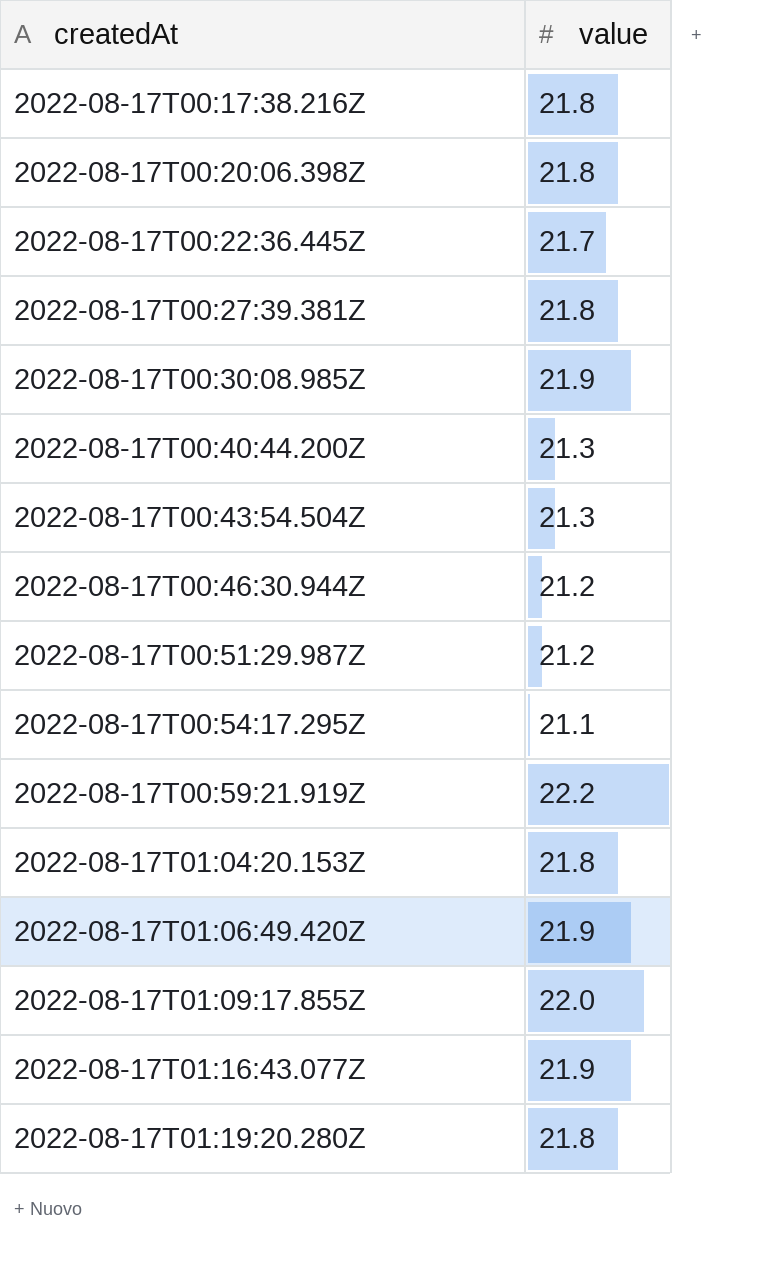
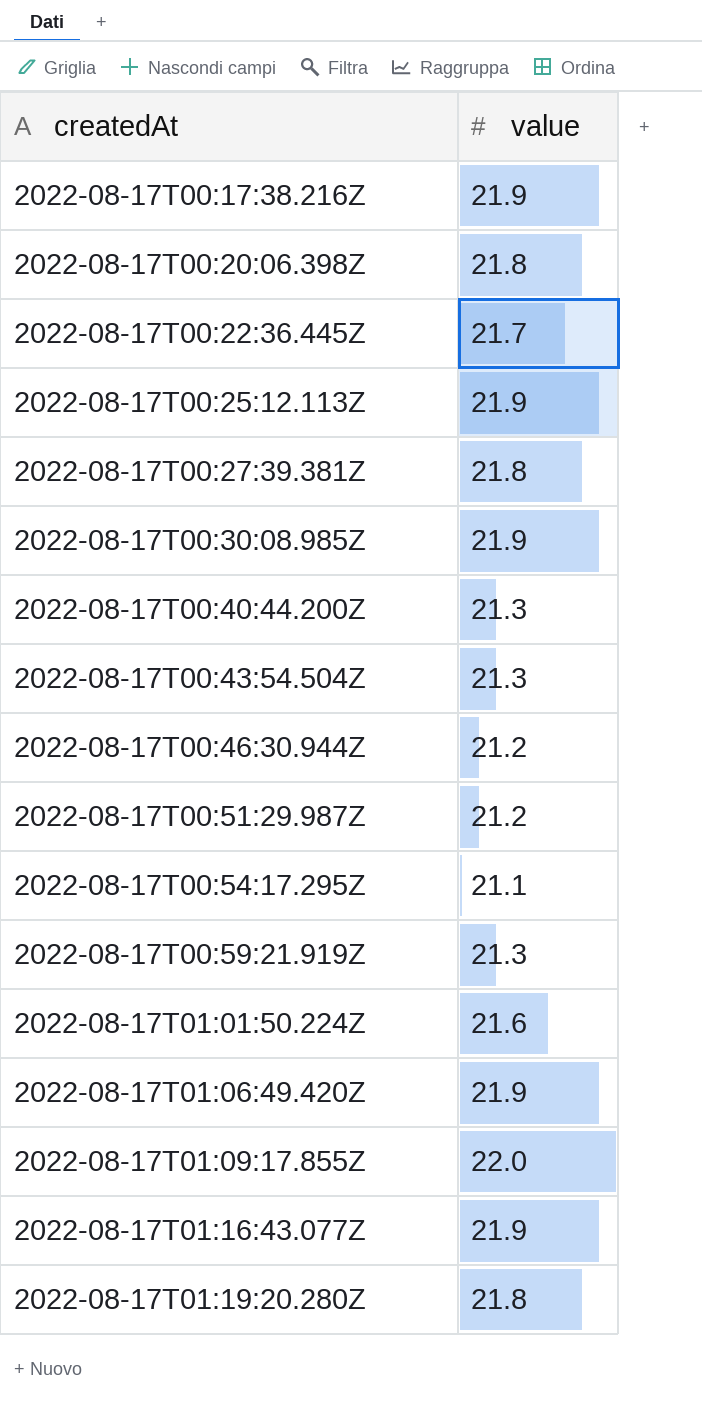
row 2022-08-17T01:04:20.153Z: 21.8 -> none
2022-08-17T00:17:38.216Z | value: 21.8 -> 21.9
row 2022-08-17T00:25:12.113Z: none -> 21.9
2022-08-17T00:59:21.919Z | value: 22.2 -> 21.3
row 2022-08-17T01:01:50.224Z: none -> 21.6

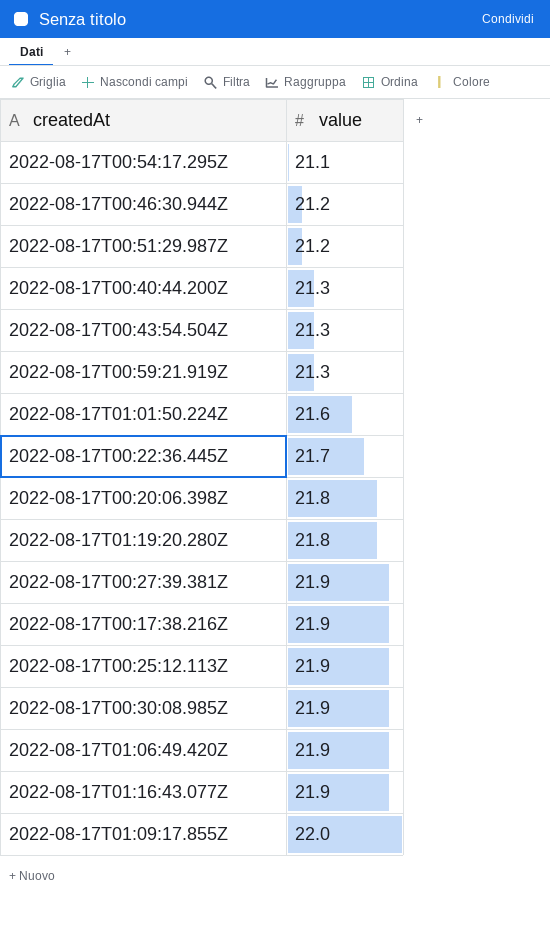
row order: createdAt ascending -> value ascending
2022-08-17T00:27:39.381Z | value: 21.8 -> 21.9

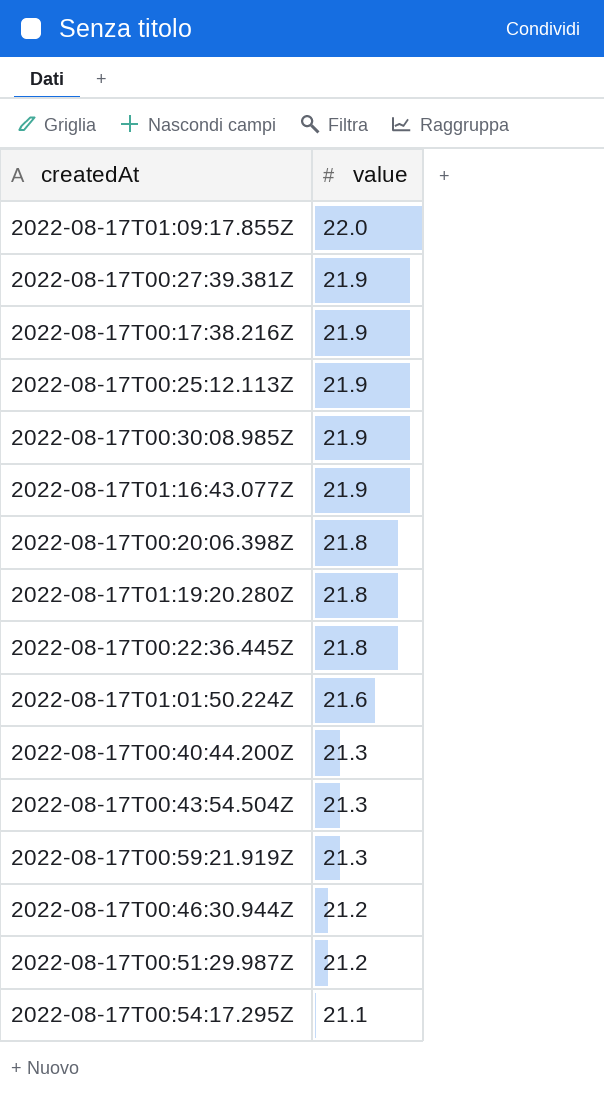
row order: value ascending -> value descending
row 2022-08-17T01:06:49.420Z: 21.9 -> none
2022-08-17T00:22:36.445Z | value: 21.7 -> 21.8

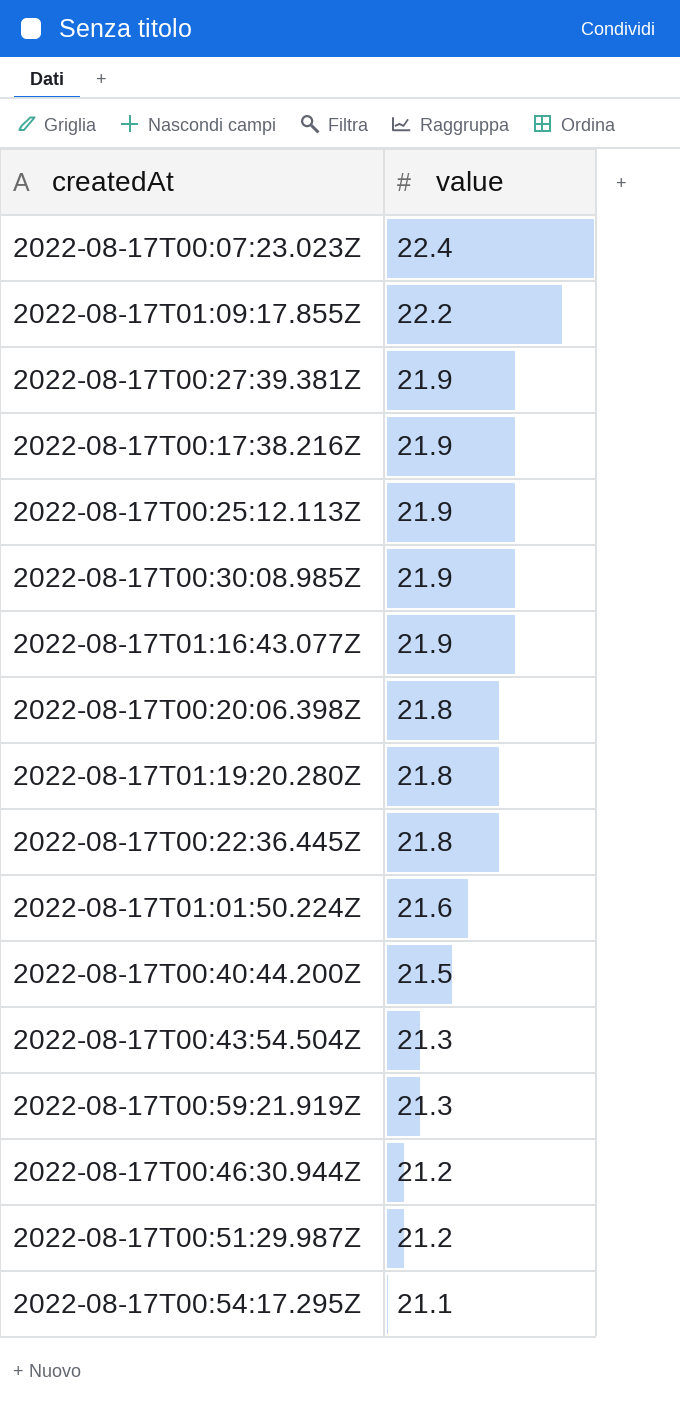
row 2022-08-17T00:07:23.023Z: none -> 22.4
2022-08-17T01:09:17.855Z | value: 22.0 -> 22.2
2022-08-17T00:40:44.200Z | value: 21.3 -> 21.5

